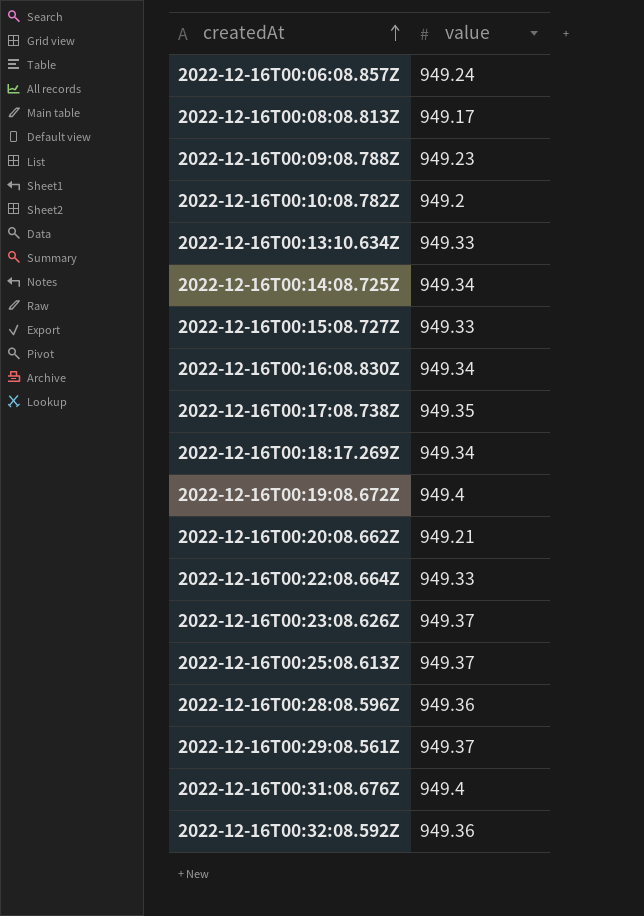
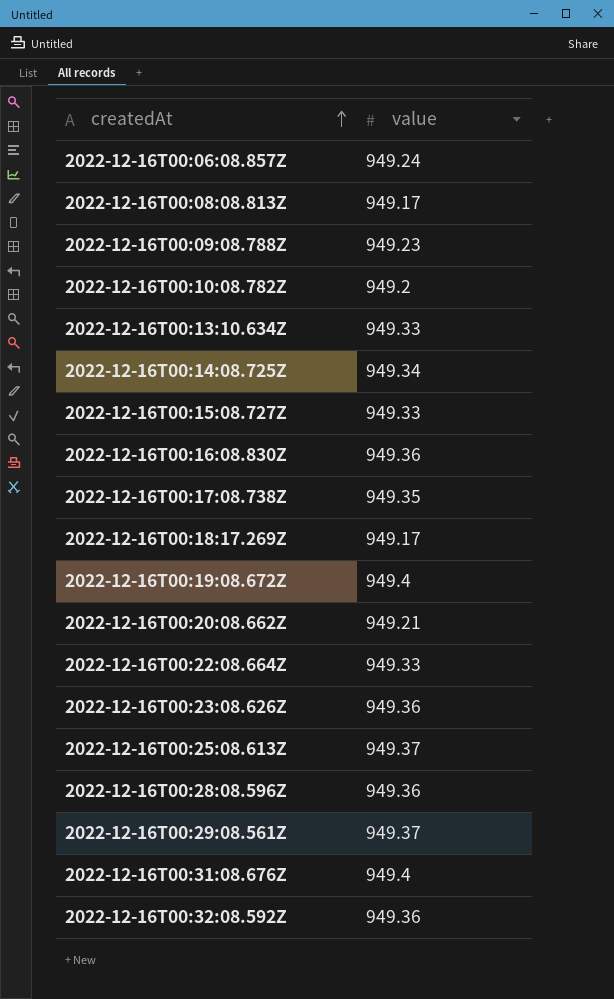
2022-12-16T00:16:08.830Z | value: 949.34 -> 949.36
2022-12-16T00:18:17.269Z | value: 949.34 -> 949.17
2022-12-16T00:23:08.626Z | value: 949.37 -> 949.36

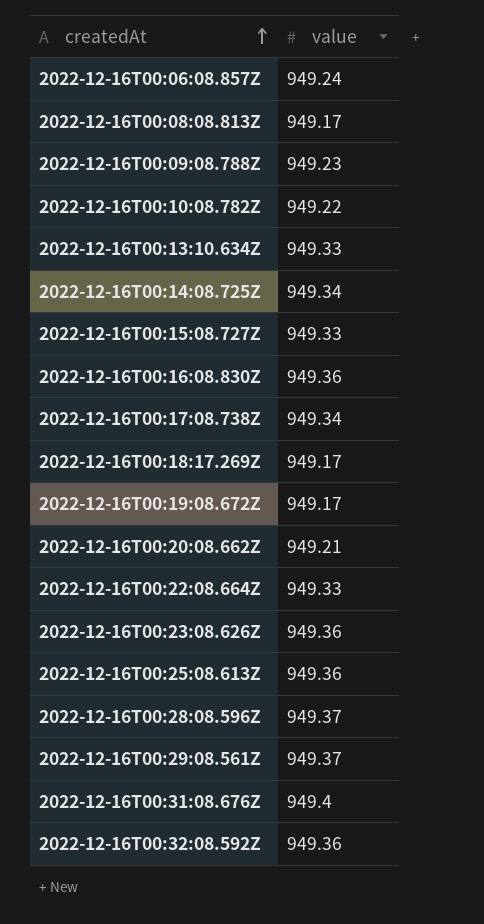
2022-12-16T00:10:08.782Z | value: 949.2 -> 949.22
2022-12-16T00:17:08.738Z | value: 949.35 -> 949.34
2022-12-16T00:19:08.672Z | value: 949.4 -> 949.17
2022-12-16T00:25:08.613Z | value: 949.37 -> 949.36
2022-12-16T00:28:08.596Z | value: 949.36 -> 949.37

